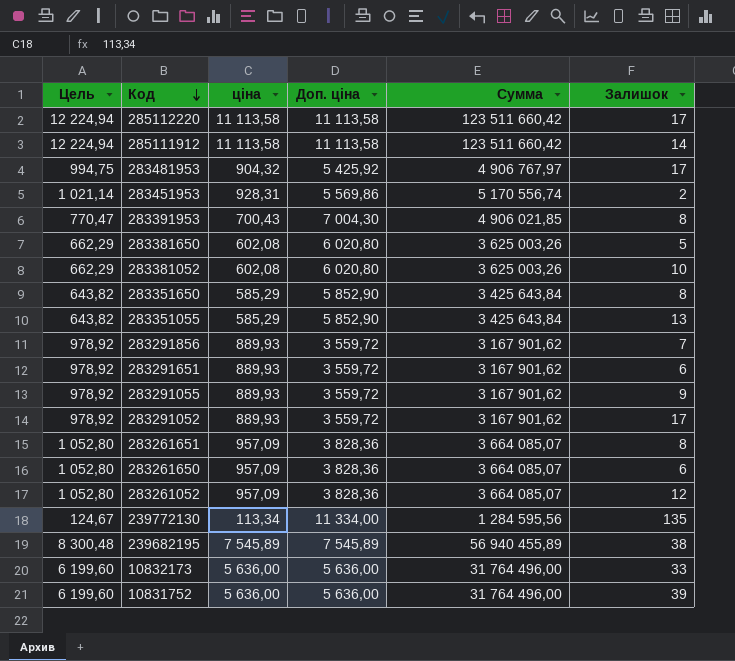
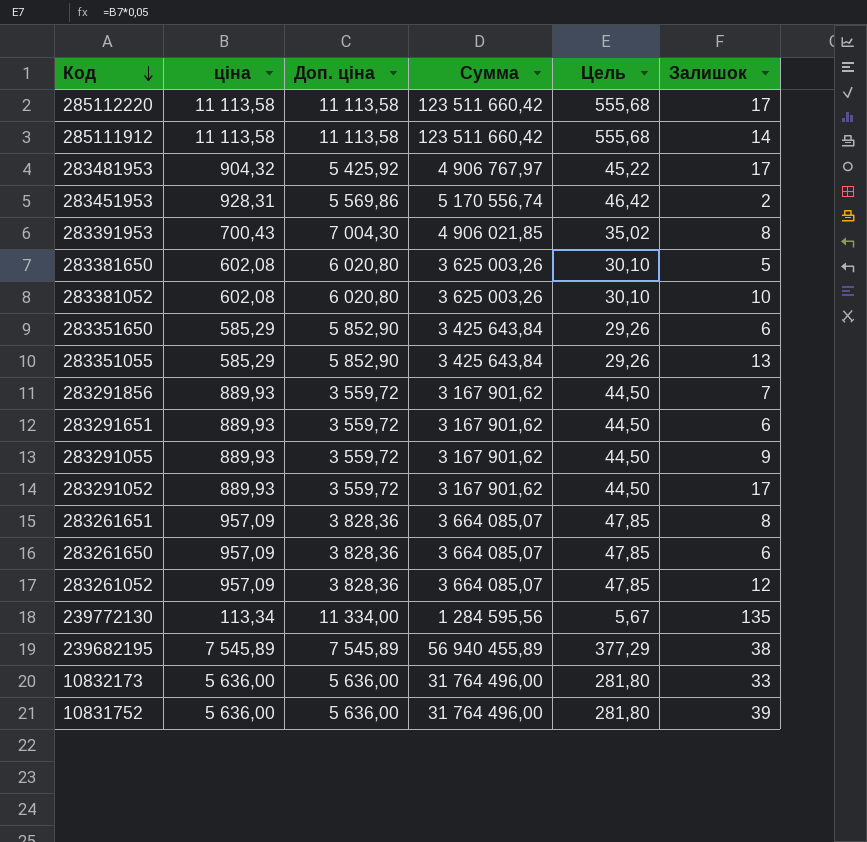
column Цель | formula: [ціна] * 1,1 -> [ціна] * 0,05
column Цель | position: 1 -> 5
283351650 | Залишок: 8 -> 6

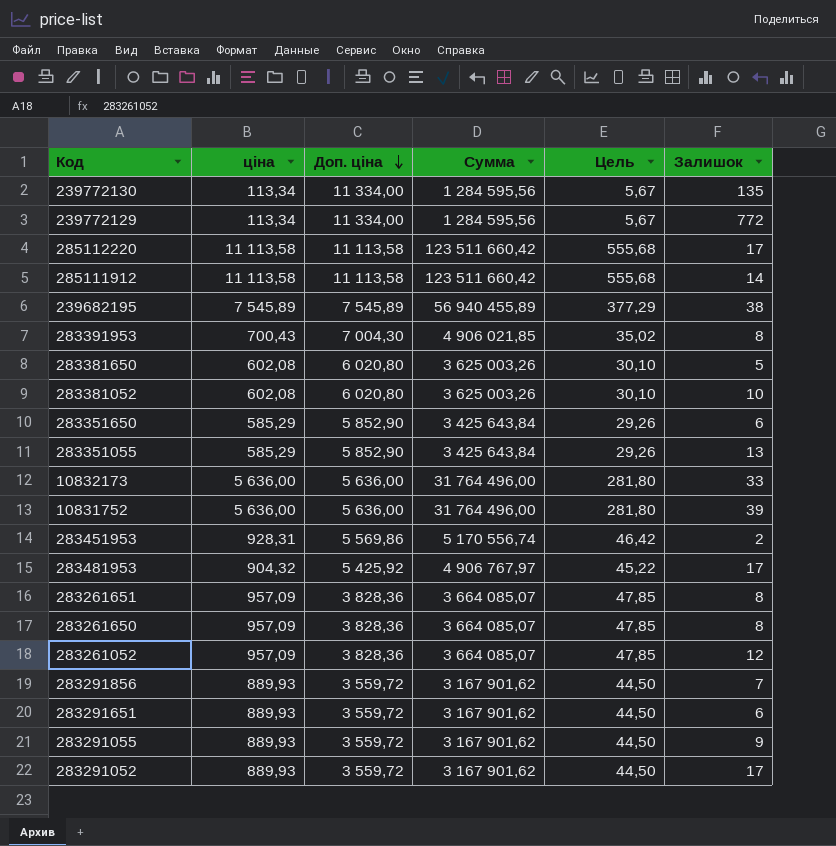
row order: Код descending -> Доп. ціна descending
row 239772129: none -> 113,34 | 11 334,00 | 1 284 595,56 | 5,67 | 772
283261650 | Залишок: 6 -> 8

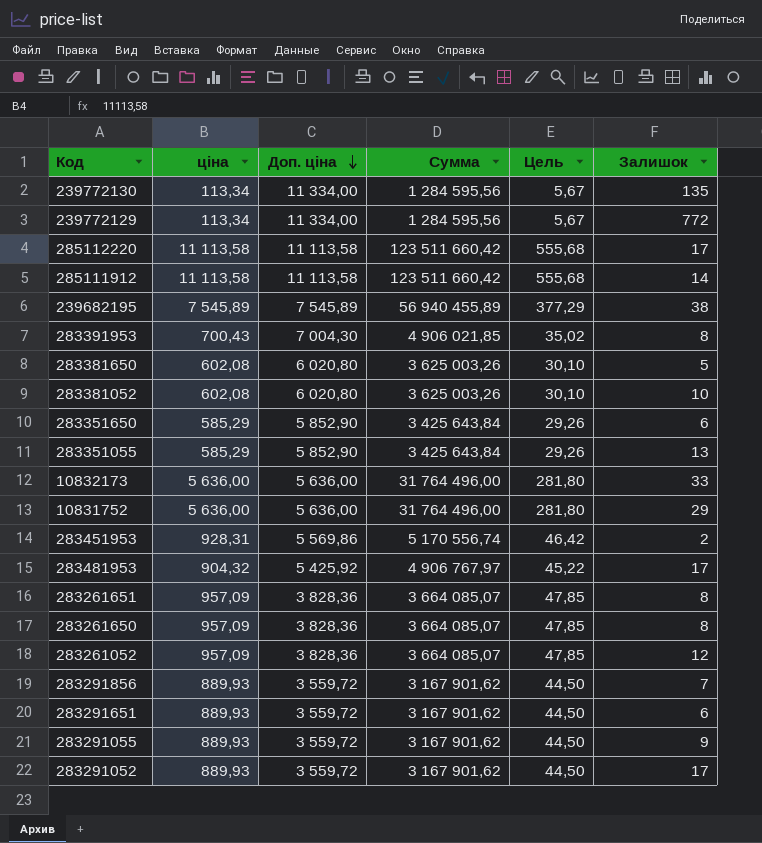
10831752 | Залишок: 39 -> 29

